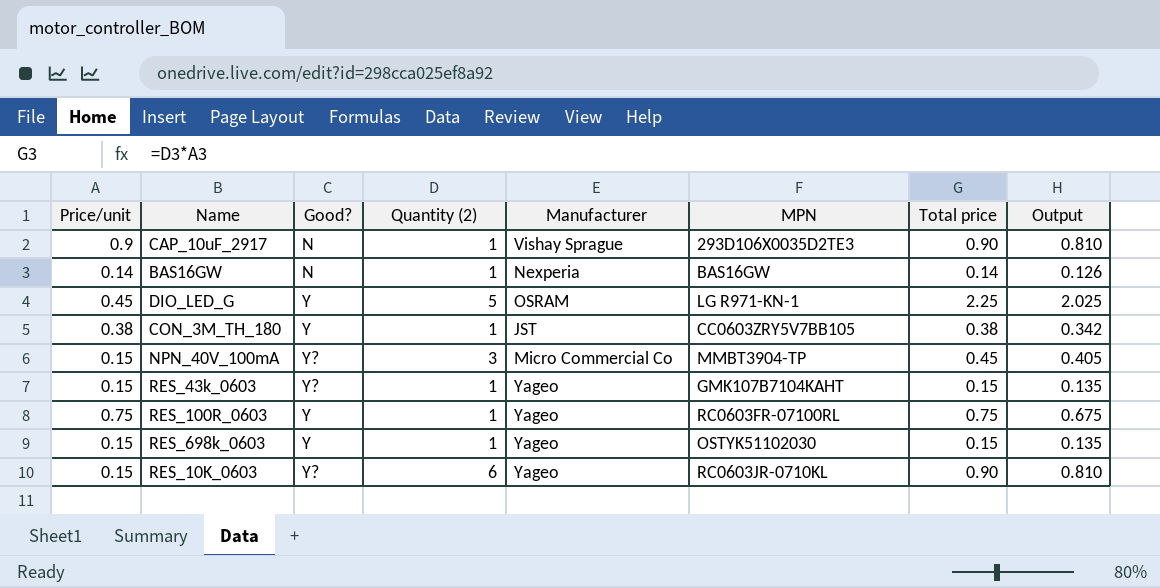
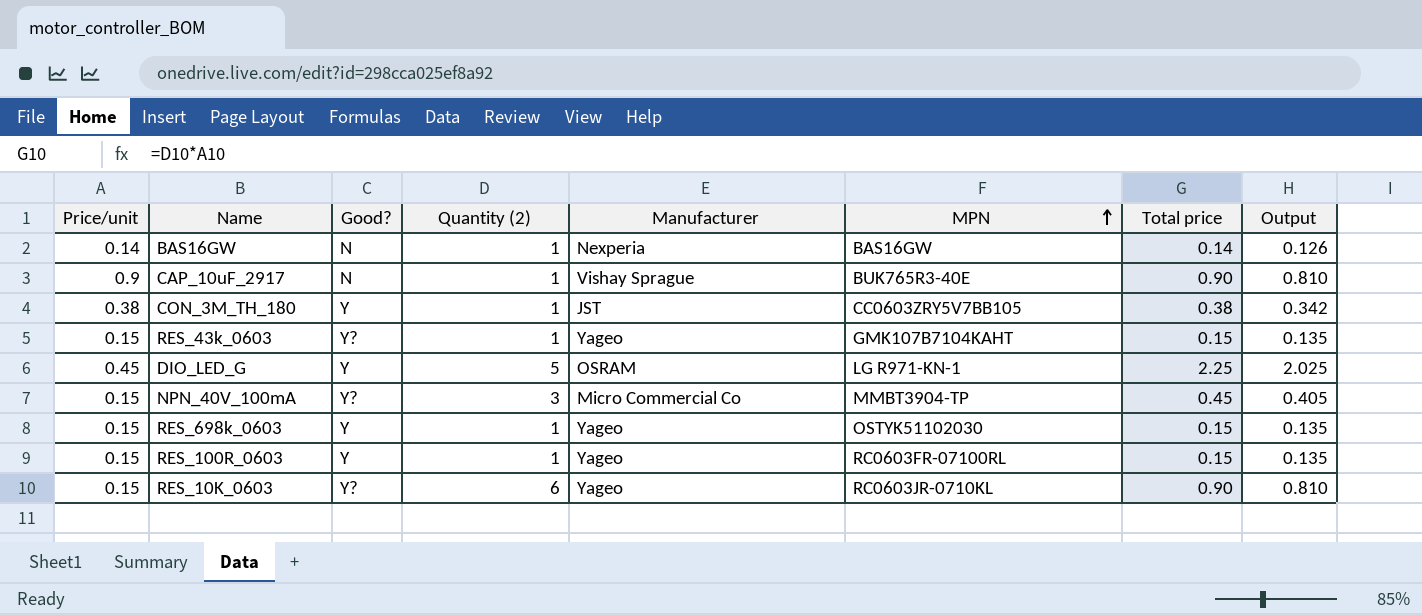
row order: none -> MPN ascending
CAP_10uF_2917 | MPN: 293D106X0035D2TE3 -> BUK765R3-40E
RES_100R_0603 | Price/unit: 0.75 -> 0.15
RES_100R_0603 | Total price: 0.75 -> 0.15
RES_100R_0603 | Output: 0.675 -> 0.135

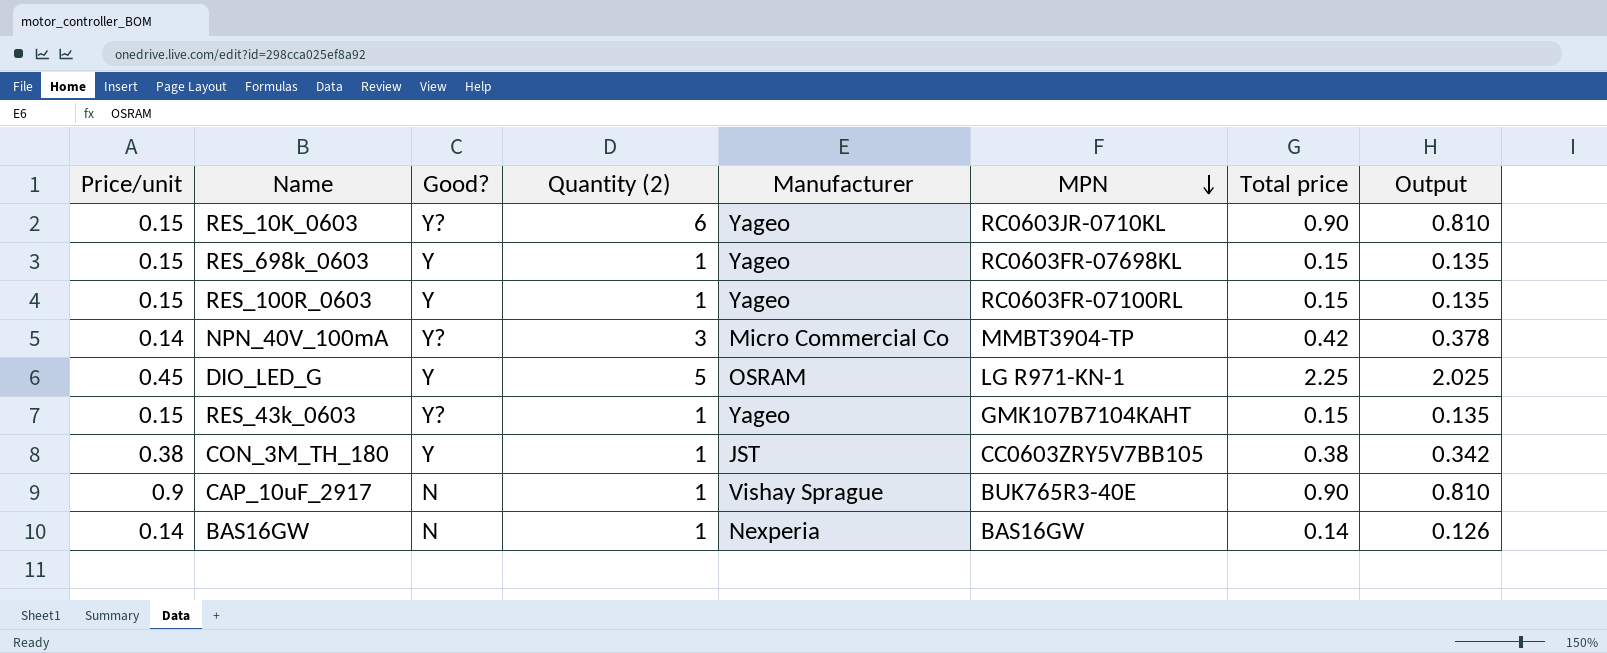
row order: MPN ascending -> MPN descending
RES_698k_0603 | MPN: OSTYK51102030 -> RC0603FR-07698KL
NPN_40V_100mA | Price/unit: 0.15 -> 0.14
NPN_40V_100mA | Total price: 0.45 -> 0.42
NPN_40V_100mA | Output: 0.405 -> 0.378

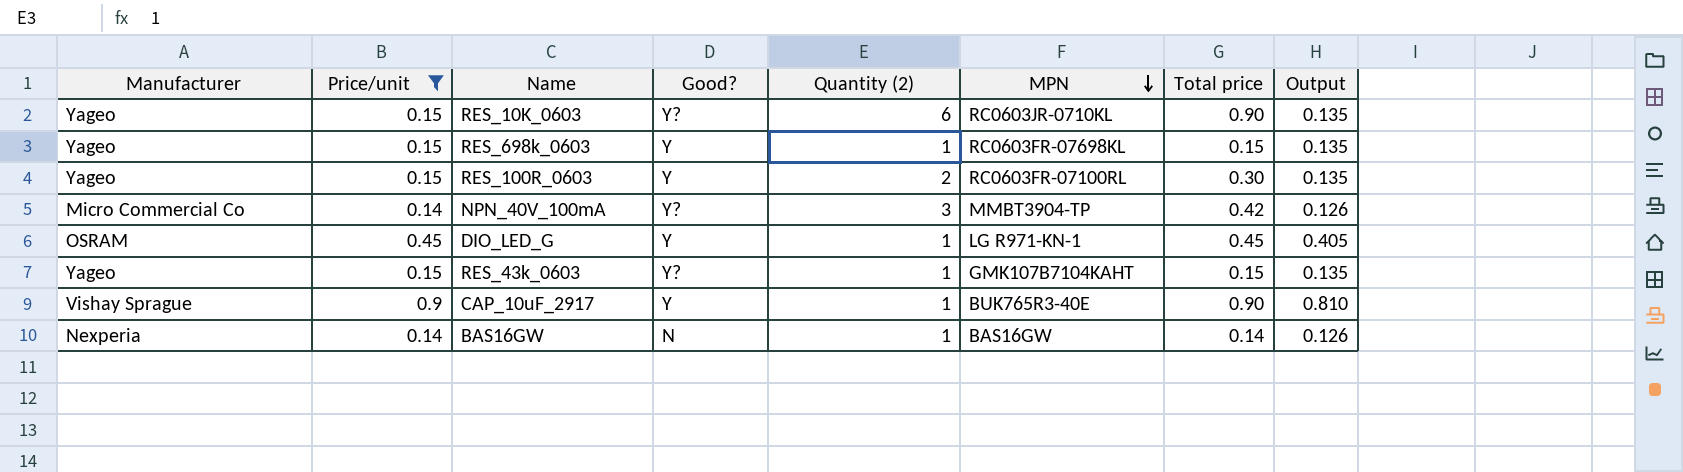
filter: none -> Price/unit != 0.38
column Manufacturer | position: 5 -> 1
column Output | formula: [Total price] * 0.9 -> [Price/unit] * 0.9
RES_100R_0603 | Quantity (2): 1 -> 2
RES_100R_0603 | Total price: 0.15 -> 0.30
DIO_LED_G | Quantity (2): 5 -> 1
DIO_LED_G | Total price: 2.25 -> 0.45
CAP_10uF_2917 | Good?: N -> Y

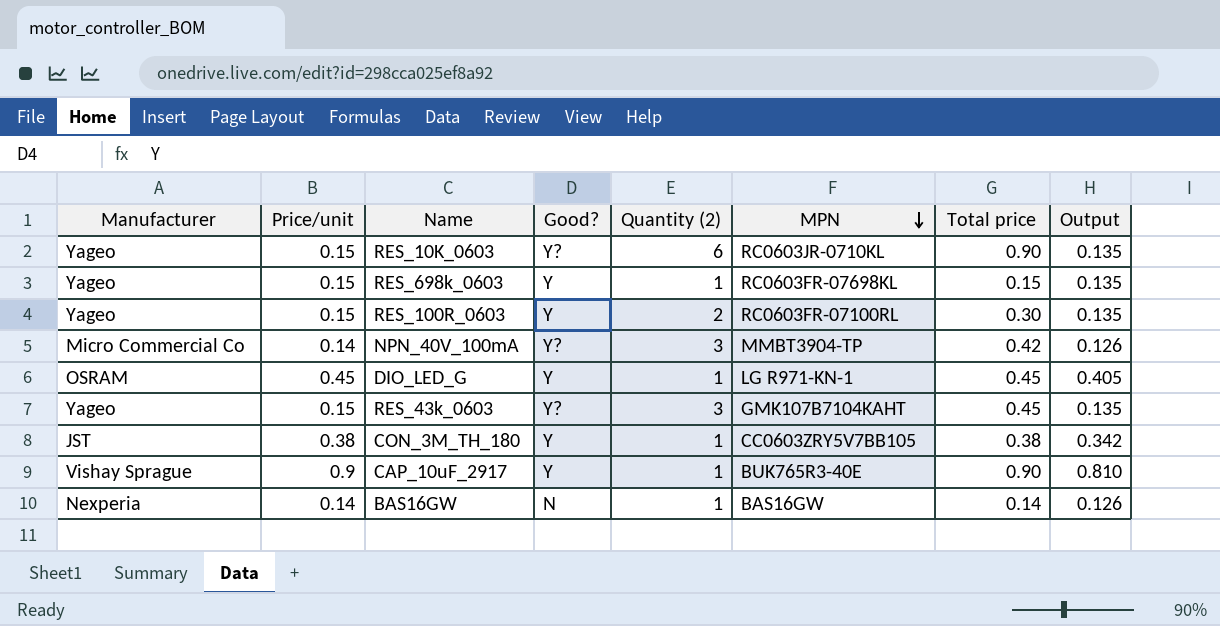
filter: Price/unit != 0.38 -> none
RES_43k_0603 | Quantity (2): 1 -> 3
RES_43k_0603 | Total price: 0.15 -> 0.45

